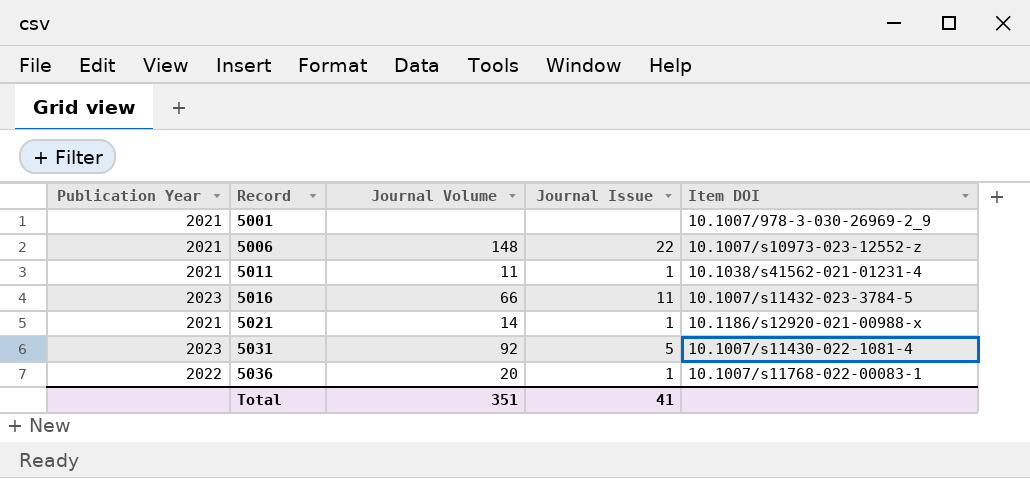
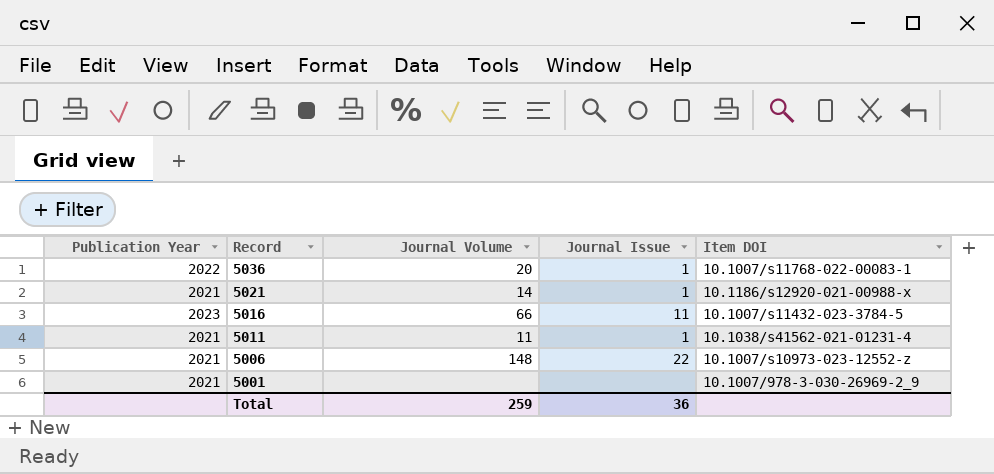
row order: Record ascending -> Record descending
row 5031: 2023 | 92 | 5 | 10.1007/s11430-022-1081-4 -> none
Total | Journal Volume: 351 -> 259
Total | Journal Issue: 41 -> 36

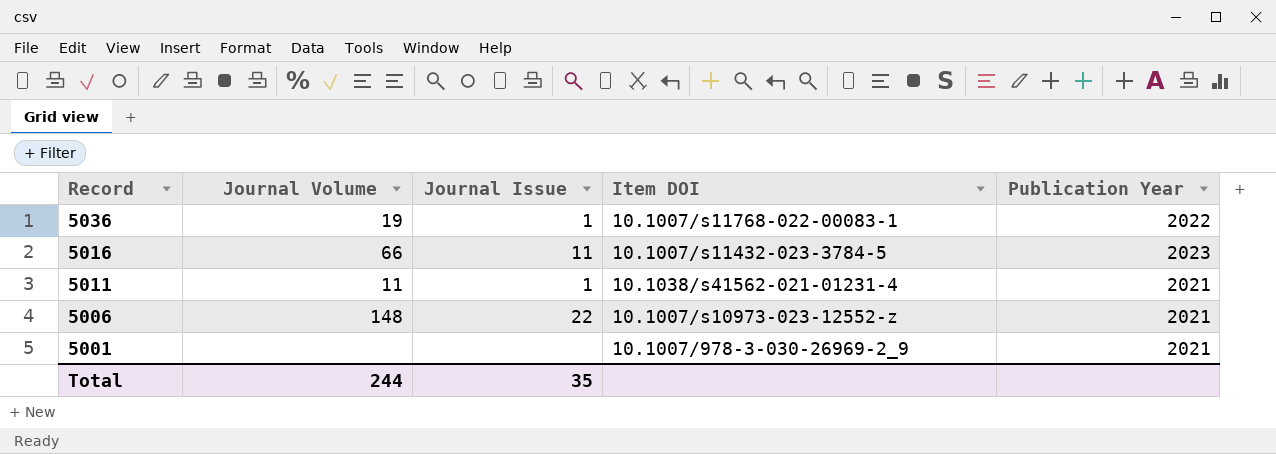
column Publication Year | position: 1 -> 5
row 5021: 2021 | 14 | 1 | 10.1186/s12920-021-00988-x -> none
5036 | Journal Volume: 20 -> 19
Total | Journal Volume: 259 -> 244
Total | Journal Issue: 36 -> 35

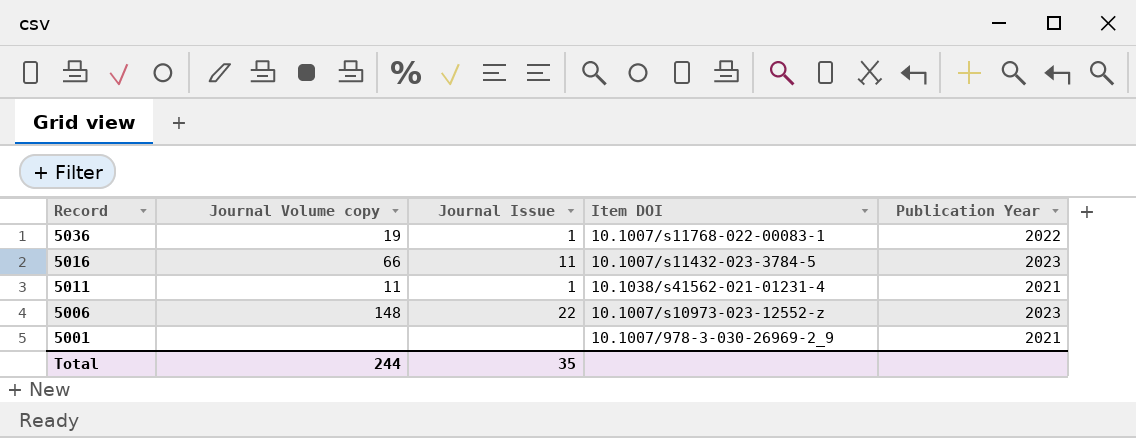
column name: Journal Volume -> Journal Volume copy
5006 | Publication Year: 2021 -> 2023

